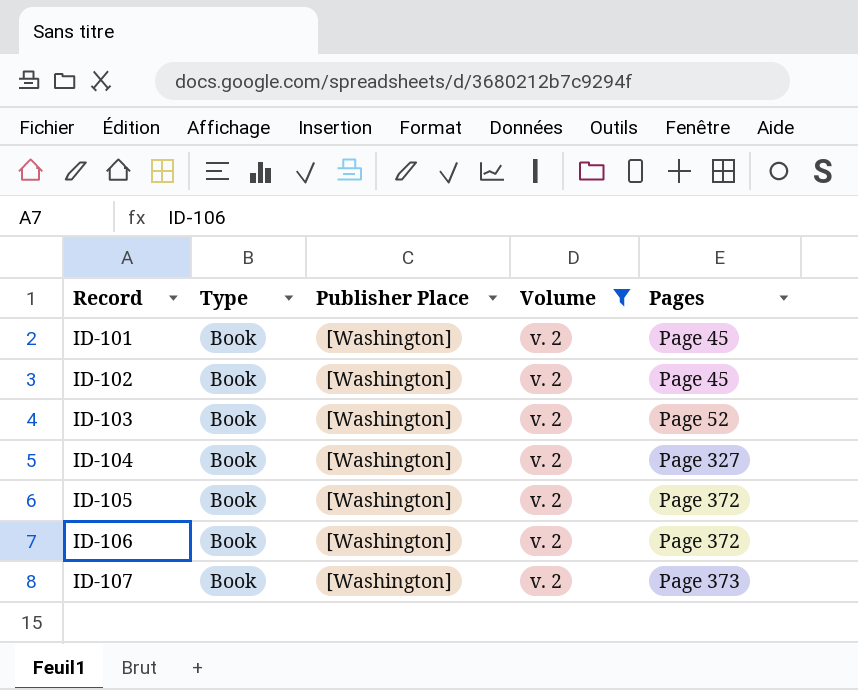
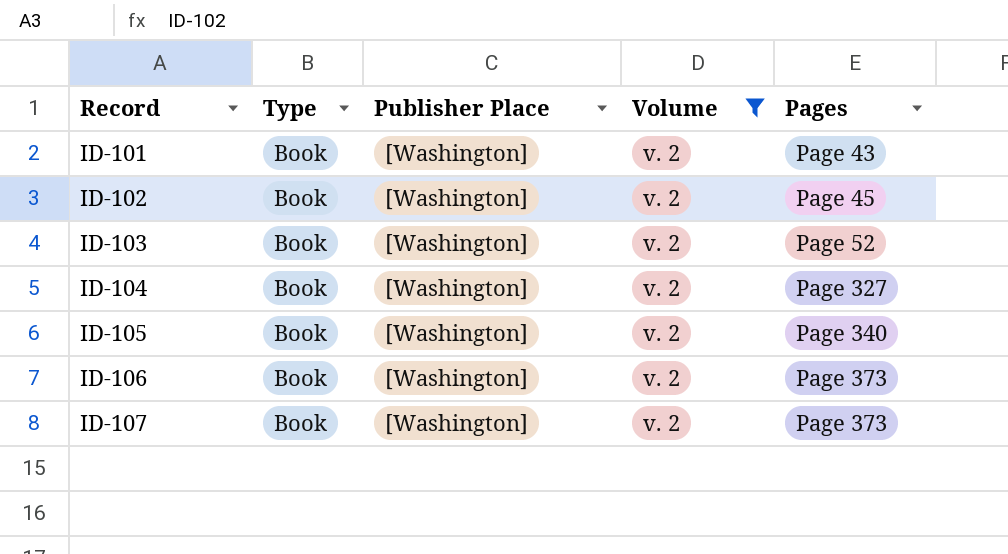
ID-101 | Pages: Page 45 -> Page 43
ID-105 | Pages: Page 372 -> Page 340
ID-106 | Pages: Page 372 -> Page 373

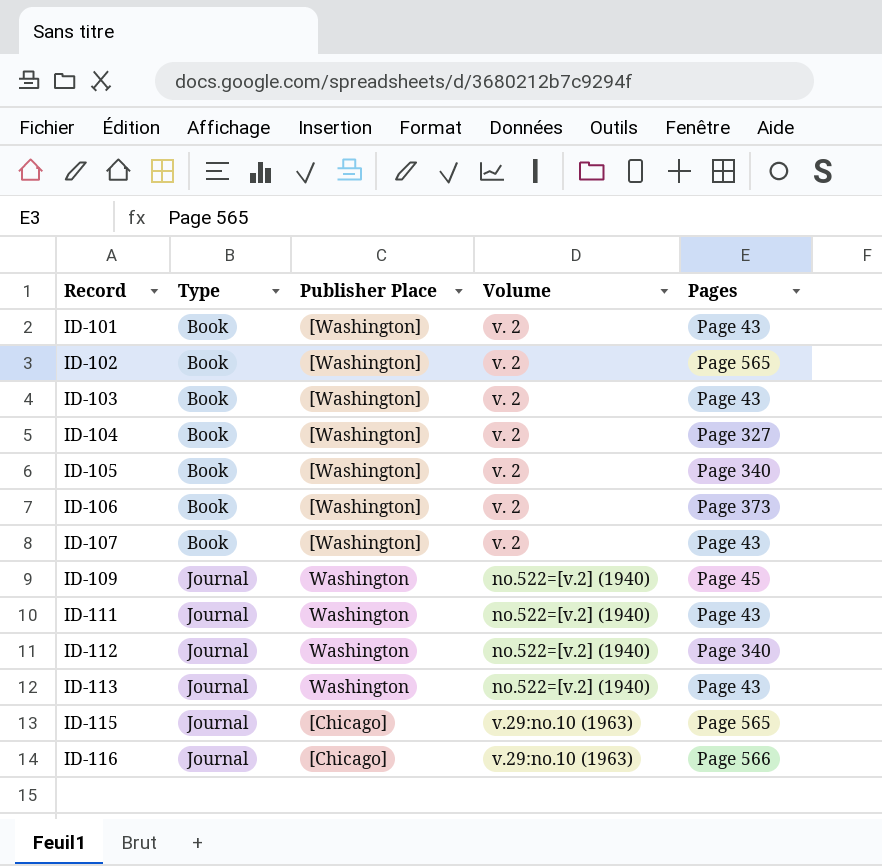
filter: Volume = v. 2 -> none
ID-102 | Pages: Page 45 -> Page 565
ID-103 | Pages: Page 52 -> Page 43
ID-107 | Pages: Page 373 -> Page 43

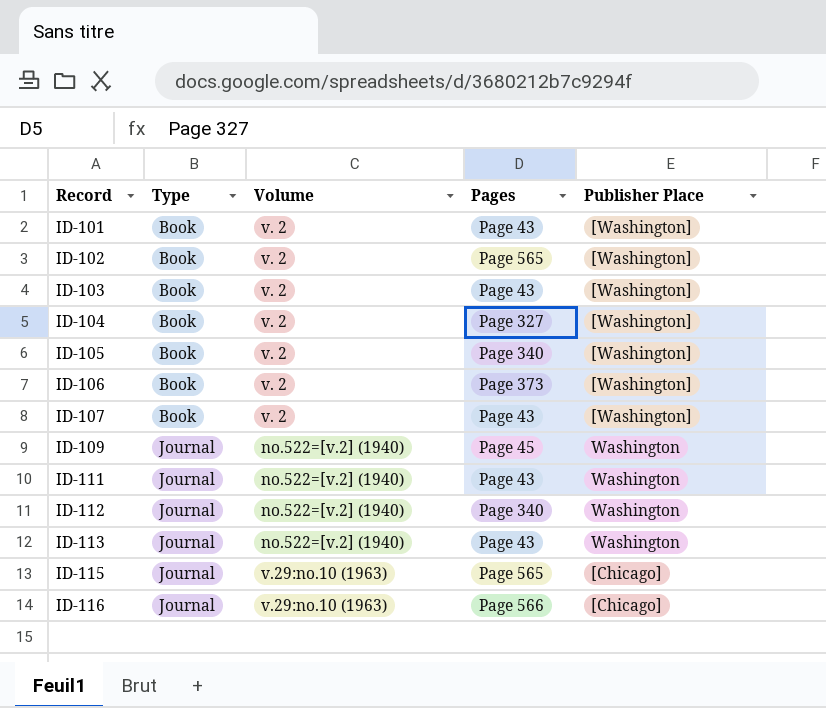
column Publisher Place | position: 3 -> 5

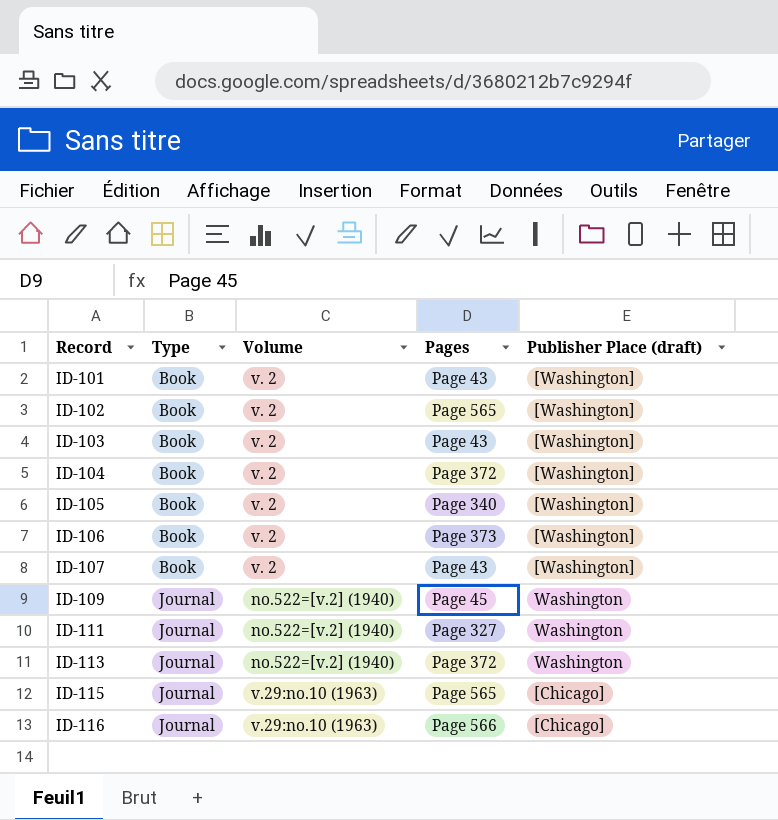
column name: Publisher Place -> Publisher Place (draft)
row ID-112: Journal | no.522=[v.2] (1940) | Page 340 | Washington -> none
ID-104 | Pages: Page 327 -> Page 372
ID-111 | Pages: Page 43 -> Page 327
ID-113 | Pages: Page 43 -> Page 372

